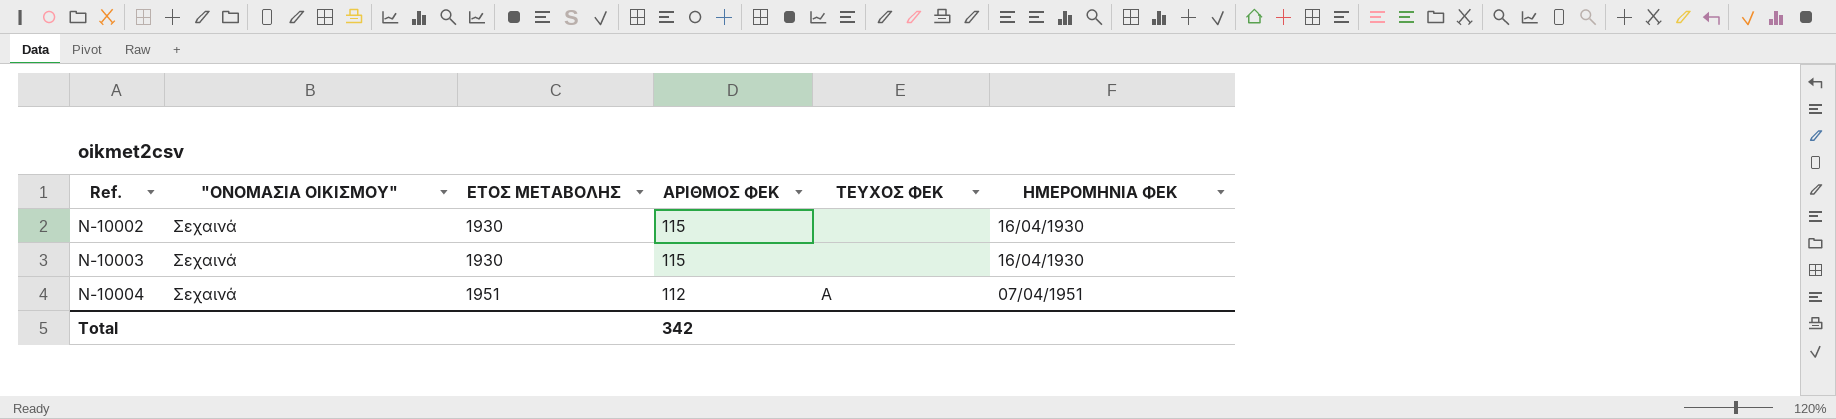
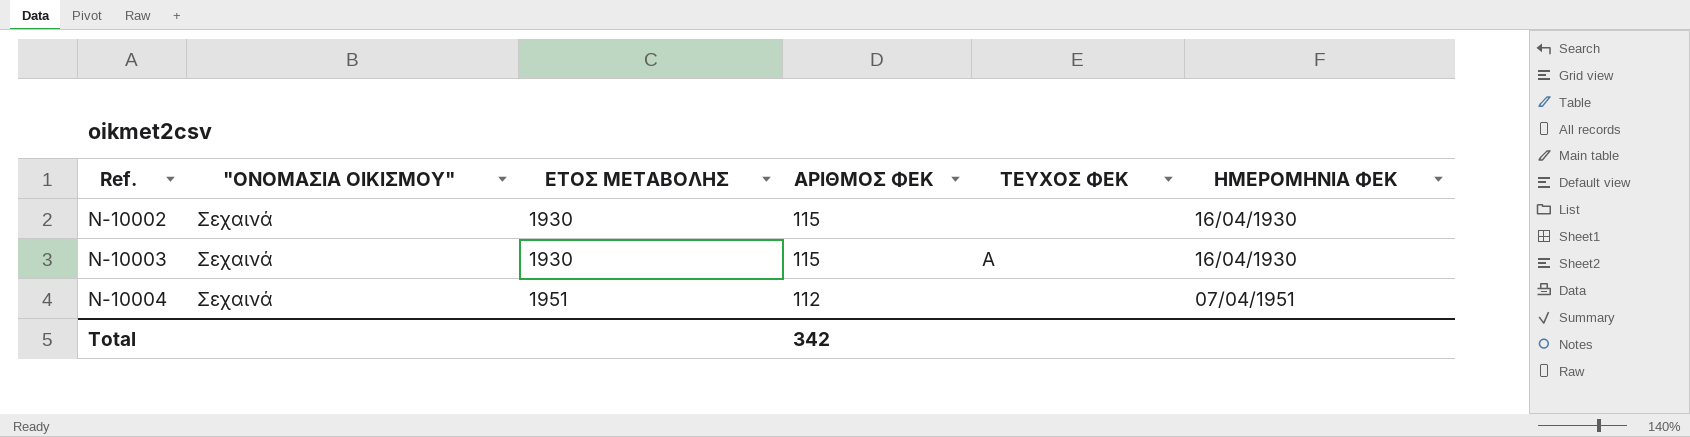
N-10003 | ΤΕΥΧΟΣ ΦΕΚ: none -> Α
N-10004 | ΤΕΥΧΟΣ ΦΕΚ: Α -> none

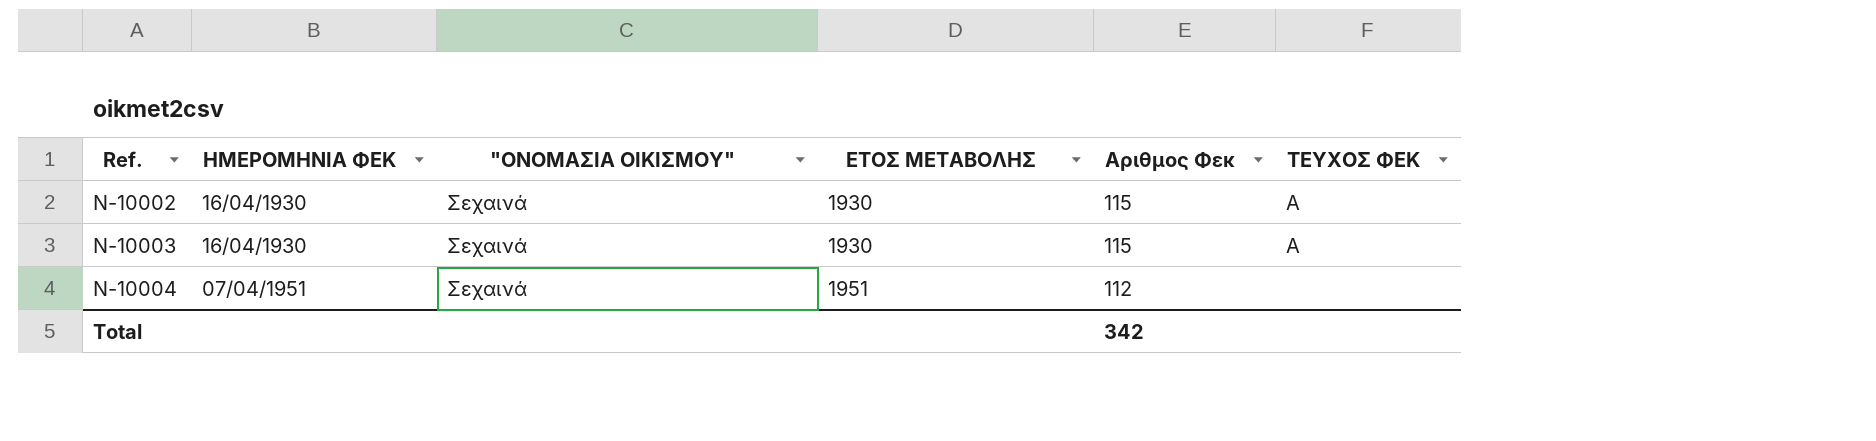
column ΗΜΕΡΟΜΗΝΙΑ ΦΕΚ | position: 6 -> 2
column name: ΑΡΙΘΜΟΣ ΦΕΚ -> Αριθμος Φεκ
N-10002 | ΤΕΥΧΟΣ ΦΕΚ: none -> Α

